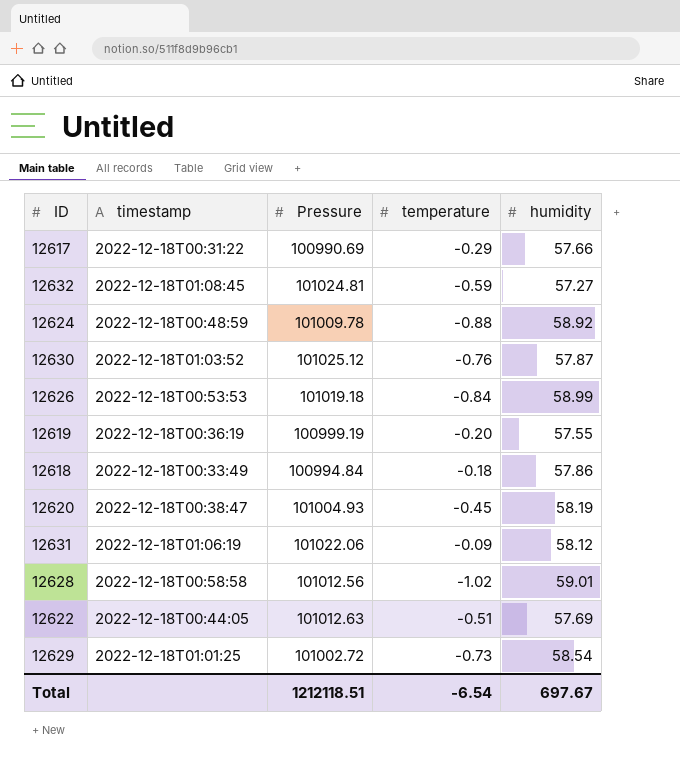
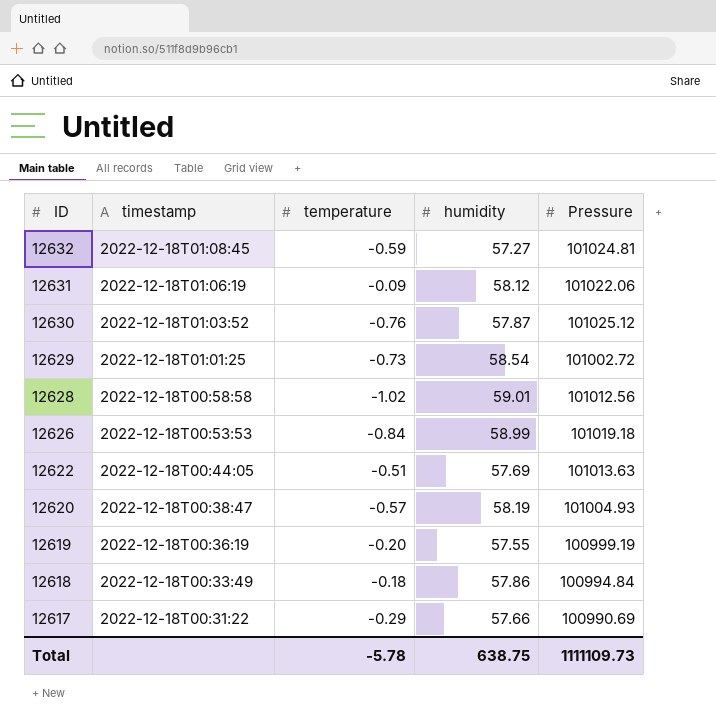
row order: none -> ID descending
column Pressure | position: 3 -> 5
row 12624: 2022-12-18T00:48:59 | 101009.78 | -0.88 | 58.92 -> none
12622 | Pressure: 101012.63 -> 101013.63
12620 | temperature: -0.45 -> -0.57
Total | temperature: -6.54 -> -5.78
Total | humidity: 697.67 -> 638.75
Total | Pressure: 1212118.51 -> 1111109.73

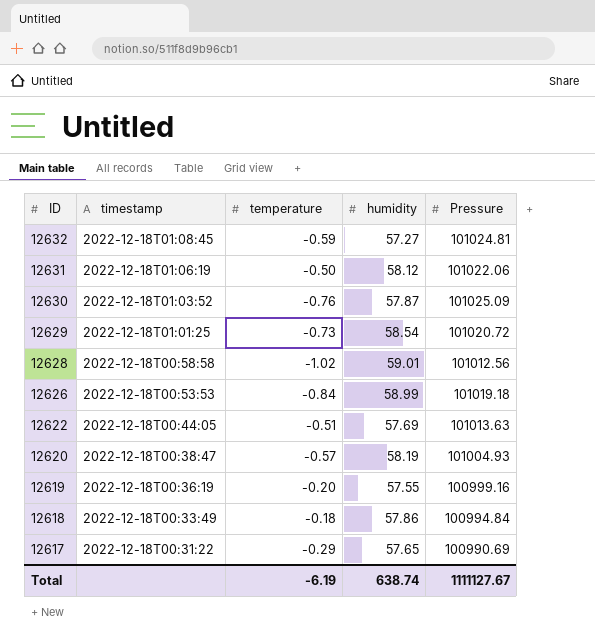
12631 | temperature: -0.09 -> -0.50
12630 | Pressure: 101025.12 -> 101025.09
12629 | Pressure: 101002.72 -> 101020.72
12619 | Pressure: 100999.19 -> 100999.16
12617 | humidity: 57.66 -> 57.65
Total | temperature: -5.78 -> -6.19
Total | humidity: 638.75 -> 638.74
Total | Pressure: 1111109.73 -> 1111127.67

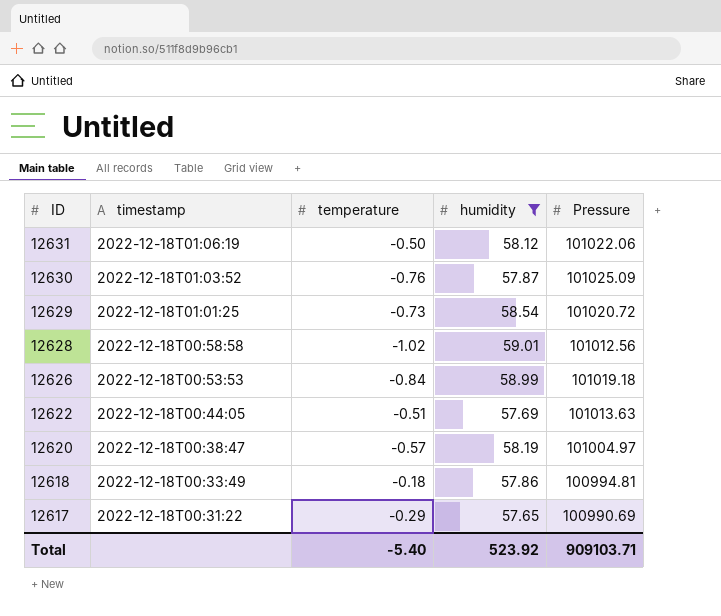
filter: none -> humidity >= 57.65
12620 | Pressure: 101004.93 -> 101004.97
12618 | Pressure: 100994.84 -> 100994.81
Total | temperature: -6.19 -> -5.40
Total | humidity: 638.74 -> 523.92
Total | Pressure: 1111127.67 -> 909103.71

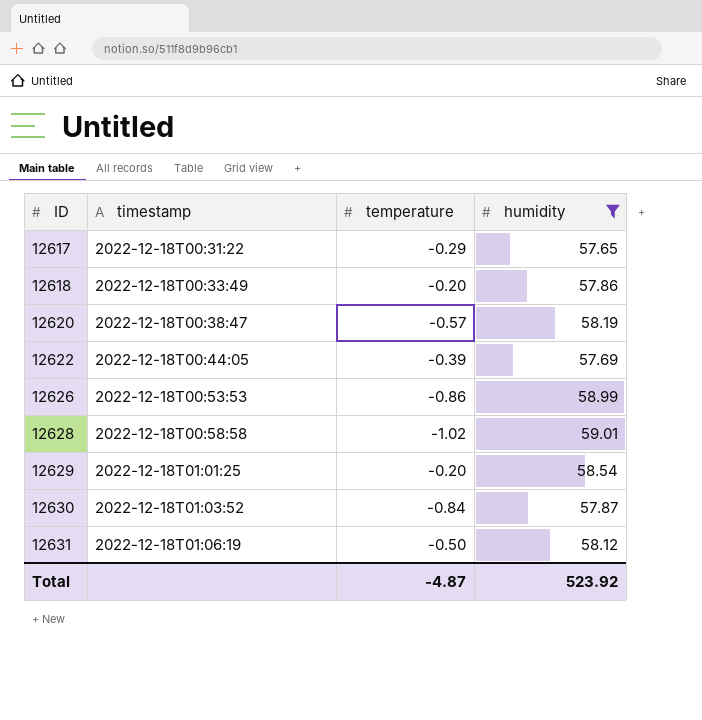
row order: ID descending -> ID ascending
column Pressure | position: 5 -> none
12618 | temperature: -0.18 -> -0.20
12622 | temperature: -0.51 -> -0.39
12626 | temperature: -0.84 -> -0.86
12629 | temperature: -0.73 -> -0.20
12630 | temperature: -0.76 -> -0.84
Total | temperature: -5.40 -> -4.87

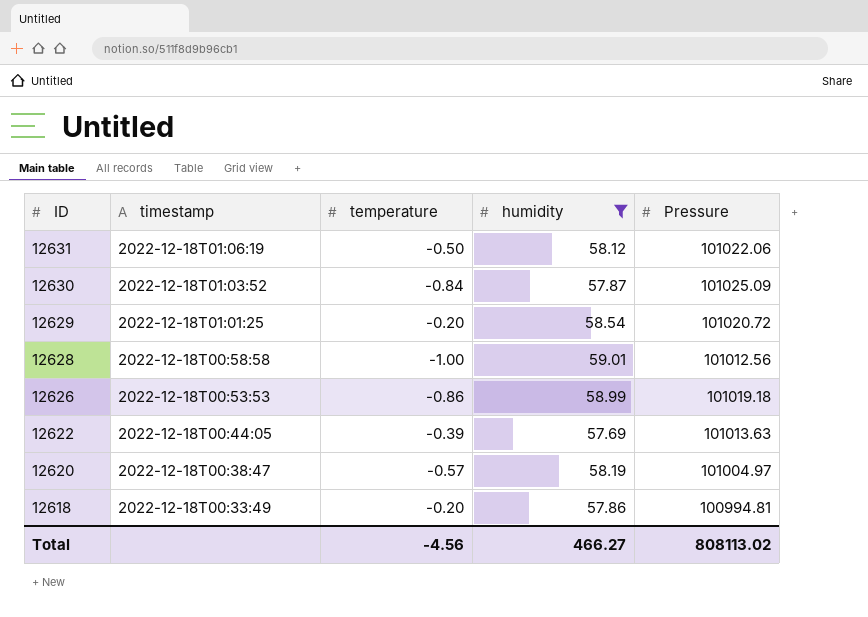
row order: ID ascending -> ID descending
column Pressure | position: none -> 5
row 12617: 2022-12-18T00:31:22 | -0.29 | 57.65 -> none
12628 | temperature: -1.02 -> -1.00
Total | temperature: -4.87 -> -4.56
Total | humidity: 523.92 -> 466.27

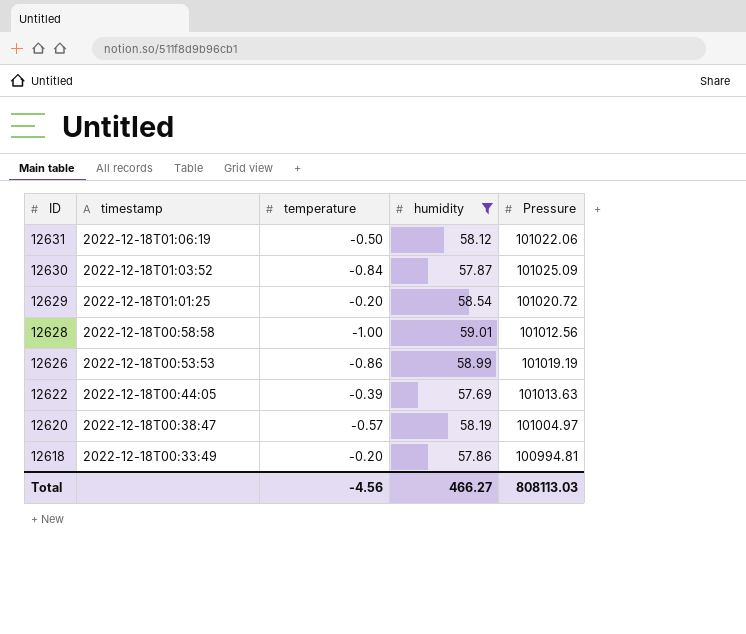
12626 | Pressure: 101019.18 -> 101019.19
Total | Pressure: 808113.02 -> 808113.03

